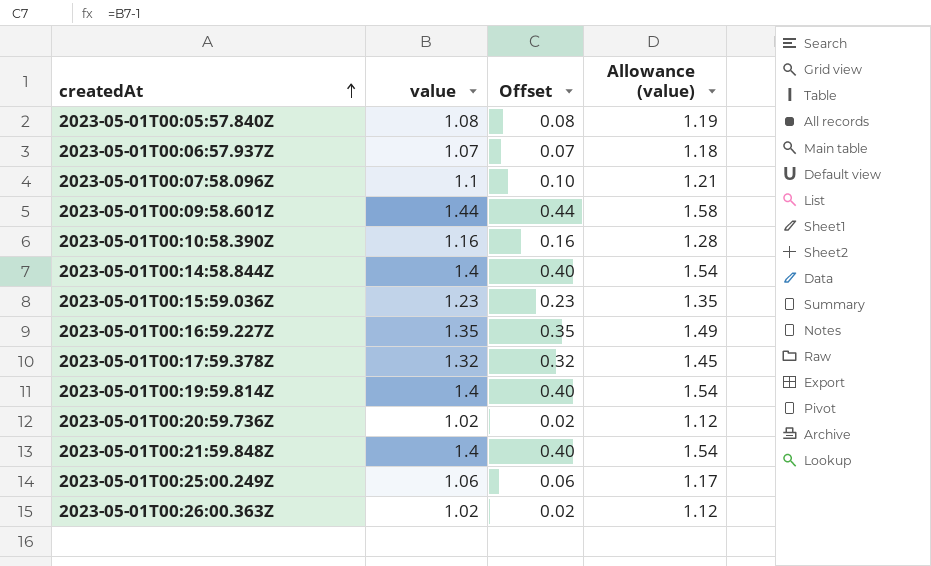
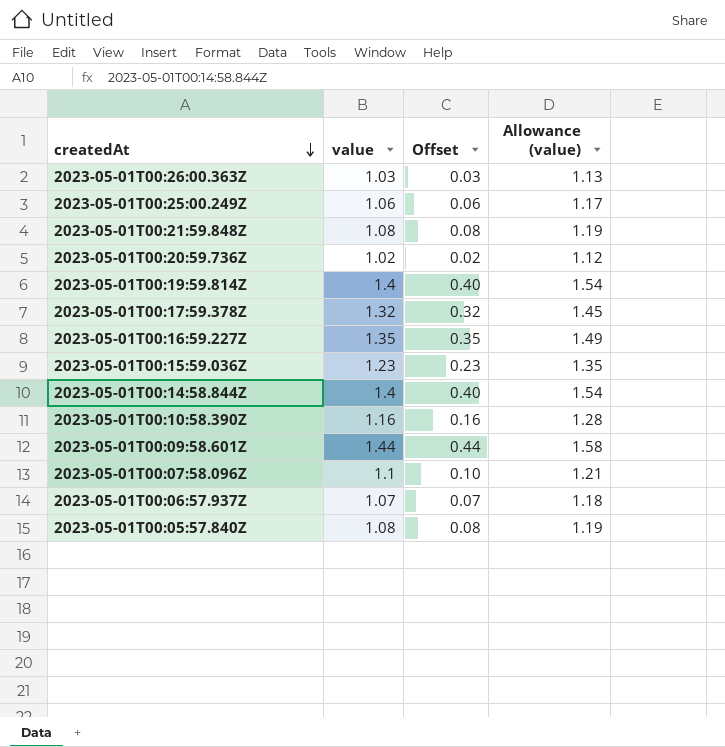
row order: createdAt ascending -> createdAt descending
2023-05-01T00:26:00.363Z | value: 1.02 -> 1.03
2023-05-01T00:26:00.363Z | Offset: 0.02 -> 0.03
2023-05-01T00:26:00.363Z | Allowance (value): 1.12 -> 1.13
2023-05-01T00:21:59.848Z | value: 1.4 -> 1.08
2023-05-01T00:21:59.848Z | Offset: 0.40 -> 0.08
2023-05-01T00:21:59.848Z | Allowance (value): 1.54 -> 1.19

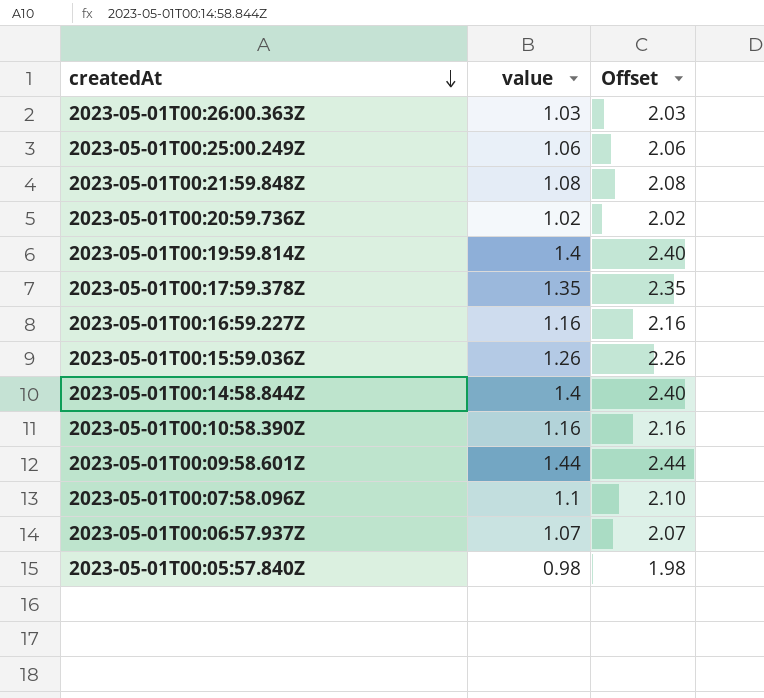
column Allowance (value) | formula: [value] * 1.1 -> none
column Offset | formula: [value] - 1 -> [value] + 1
2023-05-01T00:17:59.378Z | value: 1.32 -> 1.35
2023-05-01T00:16:59.227Z | value: 1.35 -> 1.16
2023-05-01T00:15:59.036Z | value: 1.23 -> 1.26
2023-05-01T00:05:57.840Z | value: 1.08 -> 0.98

